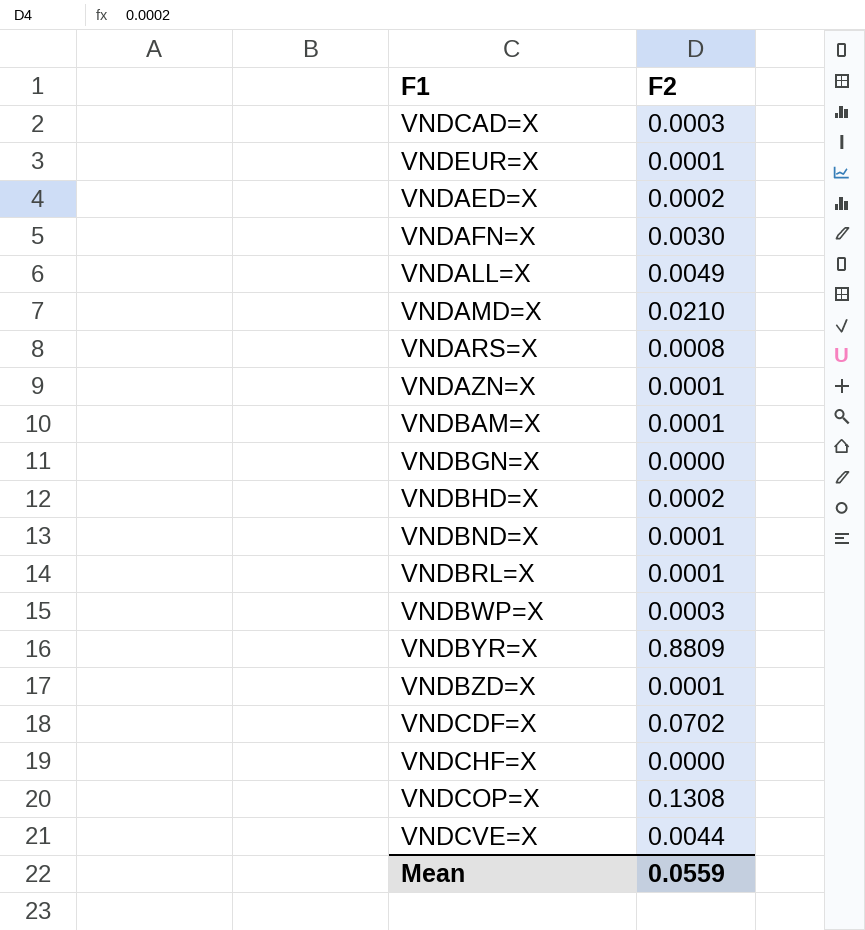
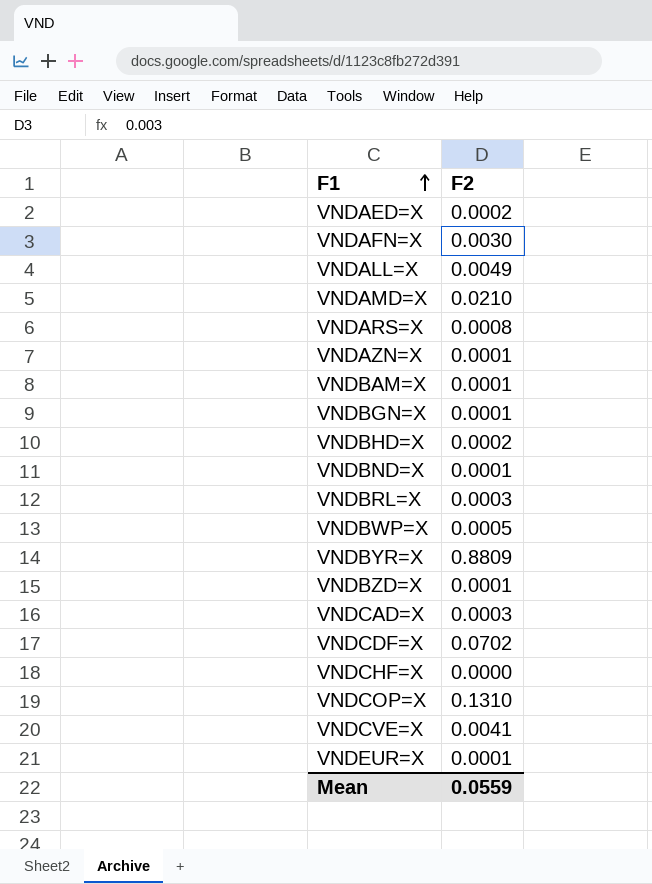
row order: none -> F1 ascending
VNDBGN=X | F2: 0.0000 -> 0.0001
VNDBRL=X | F2: 0.0001 -> 0.0003
VNDBWP=X | F2: 0.0003 -> 0.0005
VNDCOP=X | F2: 0.1308 -> 0.1310
VNDCVE=X | F2: 0.0044 -> 0.0041

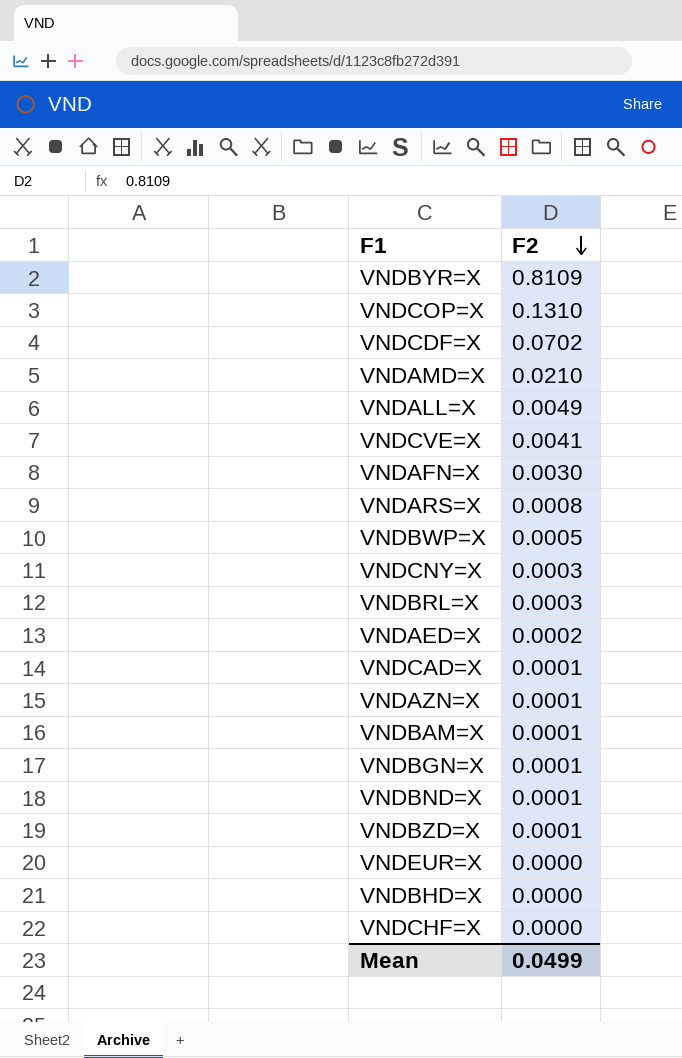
row order: F1 ascending -> F2 descending
VNDBYR=X | F2: 0.8809 -> 0.8109
row VNDCNY=X: none -> 0.0003
VNDCAD=X | F2: 0.0003 -> 0.0001
VNDEUR=X | F2: 0.0001 -> 0.0000
VNDBHD=X | F2: 0.0002 -> 0.0000
Mean | F2: 0.0559 -> 0.0499

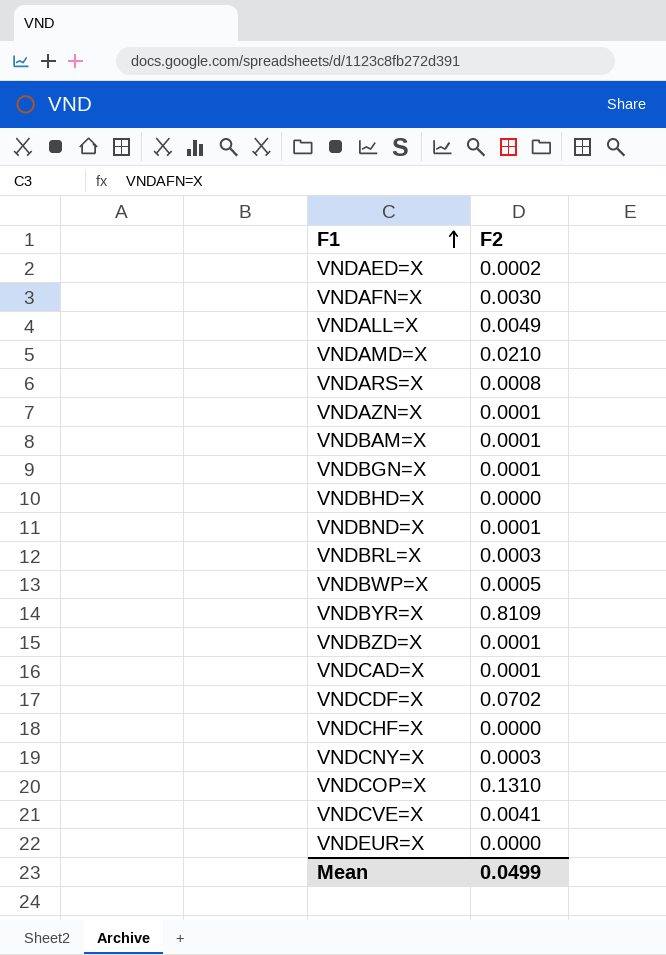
row order: F2 descending -> F1 ascending

